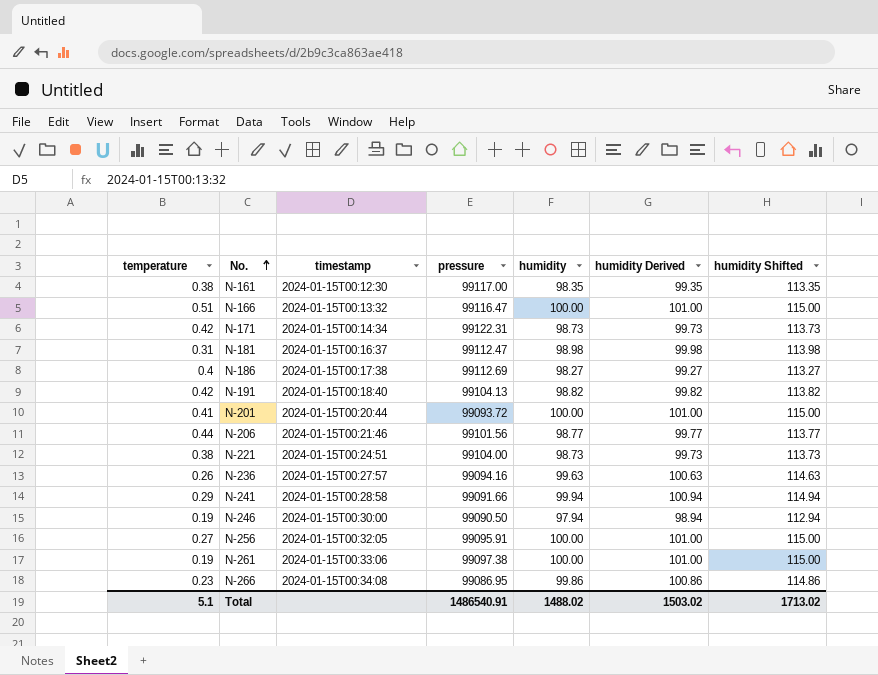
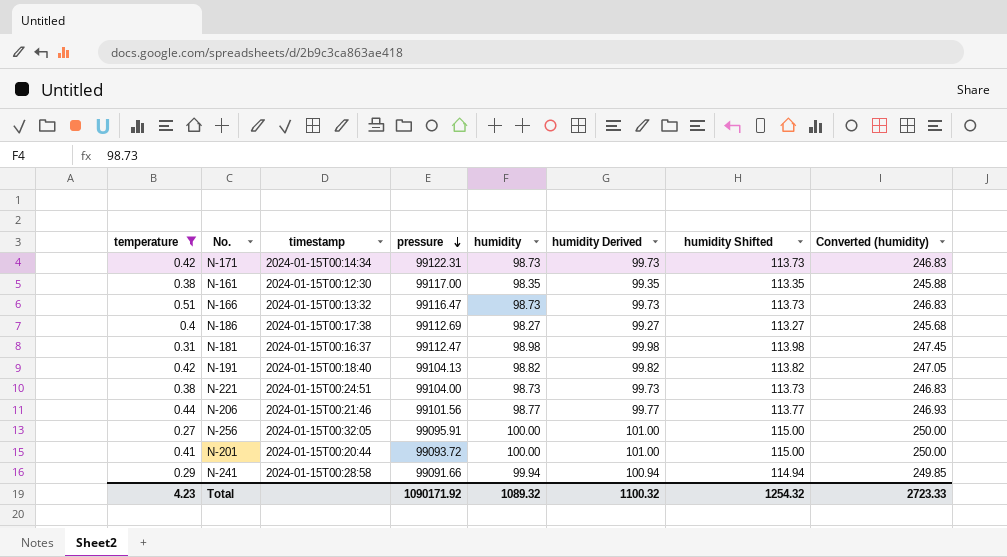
filter: none -> temperature >= 0.27
row order: No. ascending -> pressure descending
column Converted (humidity) | formula: none -> [humidity] * 2.5
N-166 | humidity: 100.00 -> 98.73
N-166 | humidity Derived: 101.00 -> 99.73
N-166 | humidity Shifted: 115.00 -> 113.73
Total | temperature: 5.1 -> 4.23
Total | pressure: 1486540.91 -> 1090171.92
Total | humidity: 1488.02 -> 1089.32
Total | humidity Derived: 1503.02 -> 1100.32
Total | humidity Shifted: 1713.02 -> 1254.32

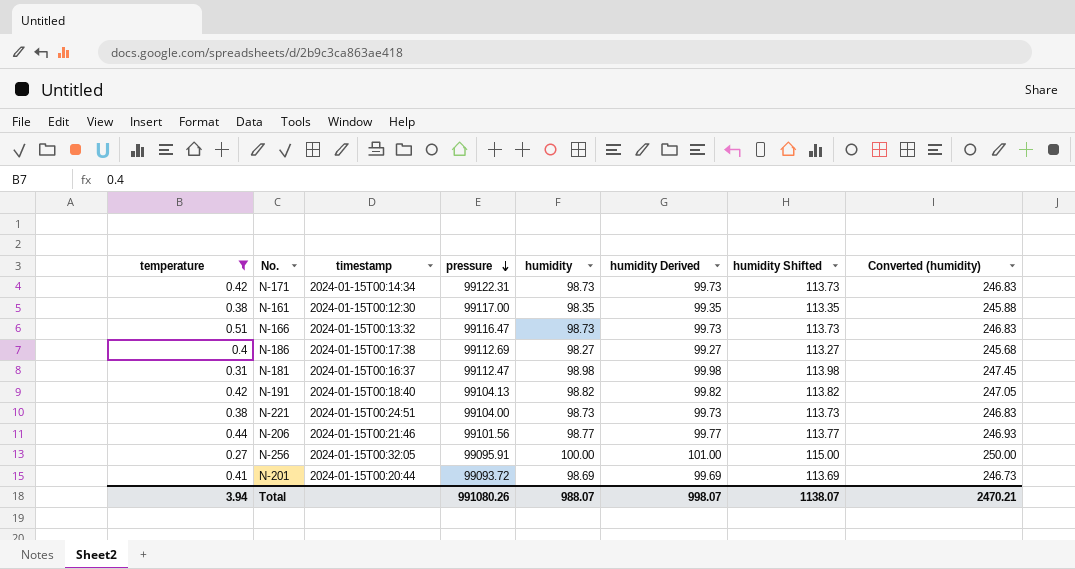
row N-241: 0.29 | 2024-01-15T00:28:58 | 99091.66 | 99.94 | 100.94 | 114.94 | 249.85 -> none
N-201 | humidity: 100.00 -> 98.69
N-201 | humidity Derived: 101.00 -> 99.69
N-201 | humidity Shifted: 115.00 -> 113.69
N-201 | Converted (humidity): 250.00 -> 246.73
Total | temperature: 4.23 -> 3.94
Total | pressure: 1090171.92 -> 991080.26
Total | humidity: 1089.32 -> 988.07
Total | humidity Derived: 1100.32 -> 998.07
Total | humidity Shifted: 1254.32 -> 1138.07
Total | Converted (humidity): 2723.33 -> 2470.21

